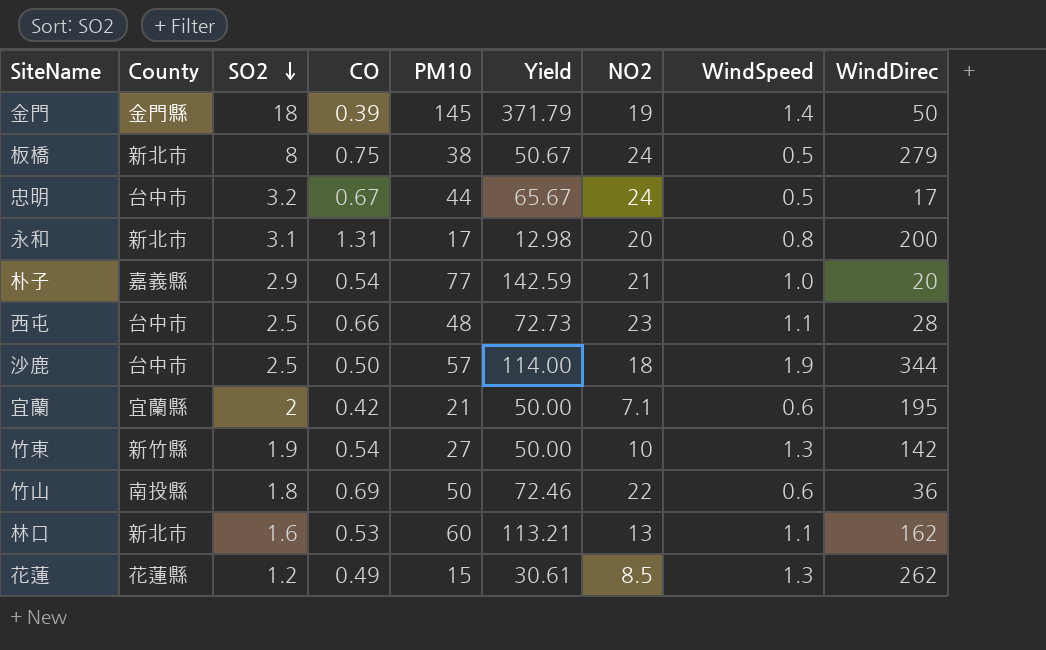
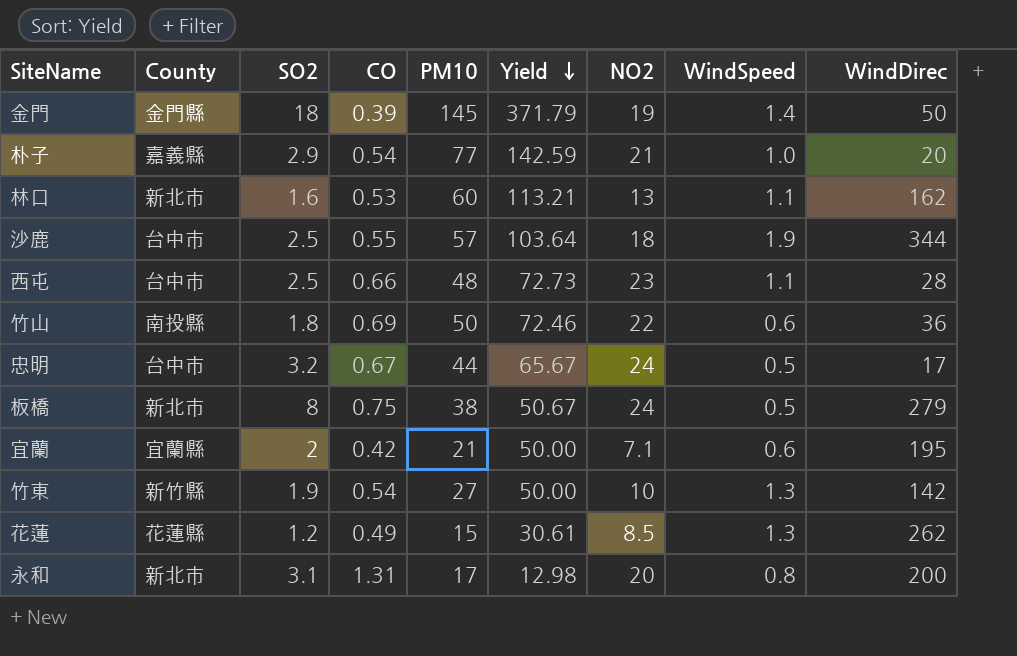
row order: SO2 descending -> Yield descending
沙鹿 | CO: 0.50 -> 0.55
沙鹿 | Yield: 114.00 -> 103.64

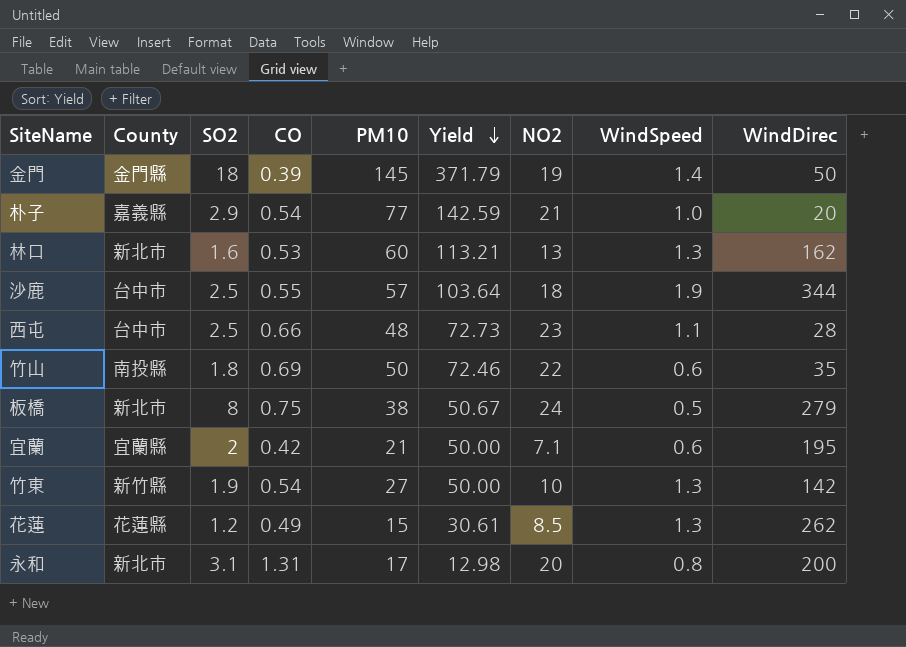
row 忠明: 台中市 | 3.2 | 0.67 | 44 | 65.67 | 24 | 0.5 | 17 -> none
林口 | WindSpeed: 1.1 -> 1.3
竹山 | WindDirec: 36 -> 35

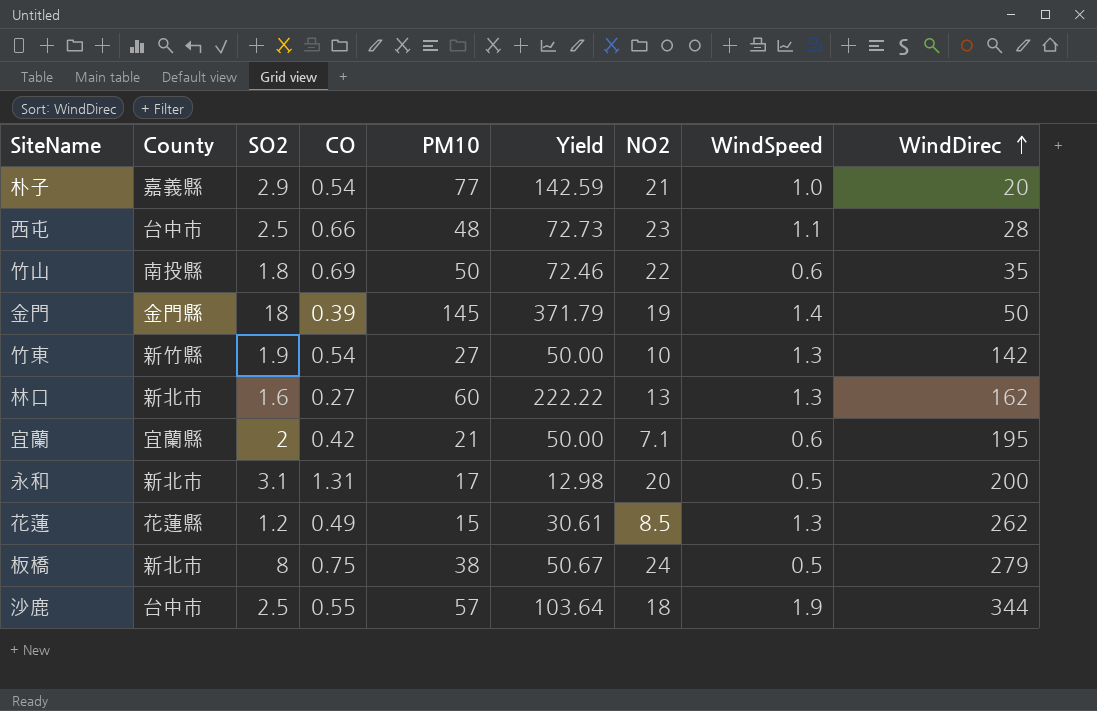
row order: Yield descending -> WindDirec ascending
林口 | CO: 0.53 -> 0.27
林口 | Yield: 113.21 -> 222.22
永和 | WindSpeed: 0.8 -> 0.5

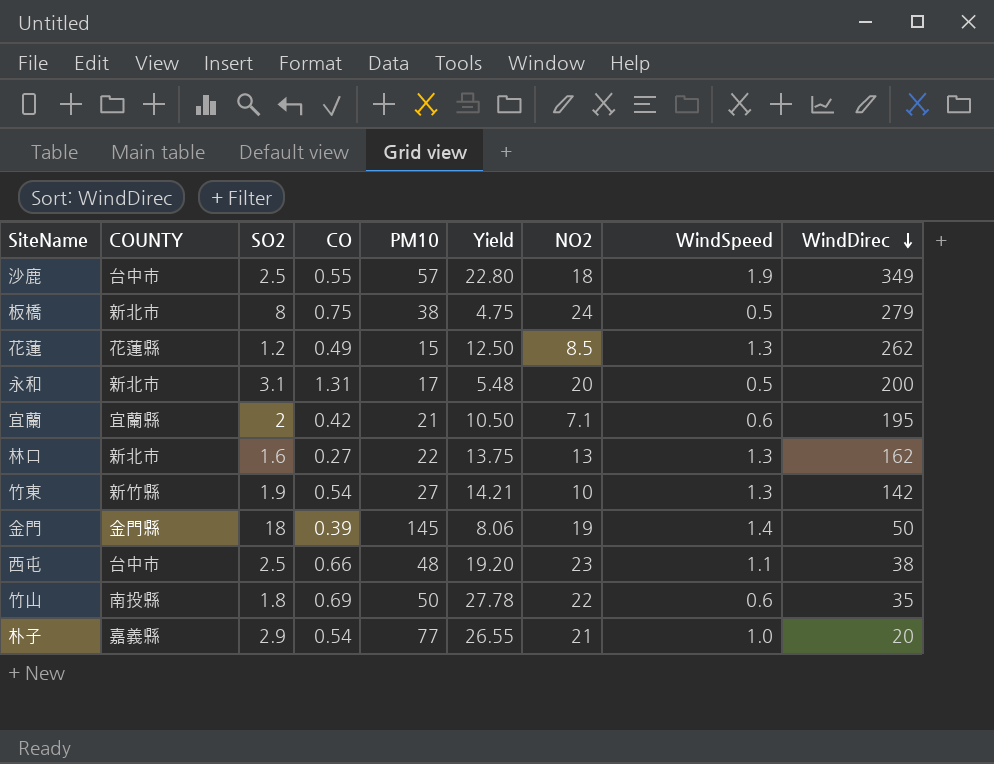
row order: WindDirec ascending -> WindDirec descending
column name: County -> COUNTY
column Yield | formula: [PM10] / [CO] -> [PM10] / [SO2]
沙鹿 | WindDirec: 344 -> 349
林口 | PM10: 60 -> 22
西屯 | WindDirec: 28 -> 38

